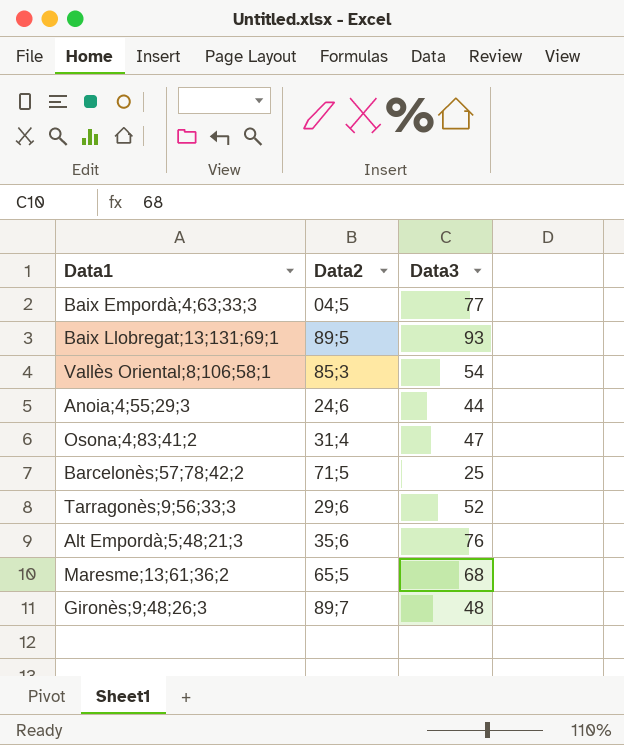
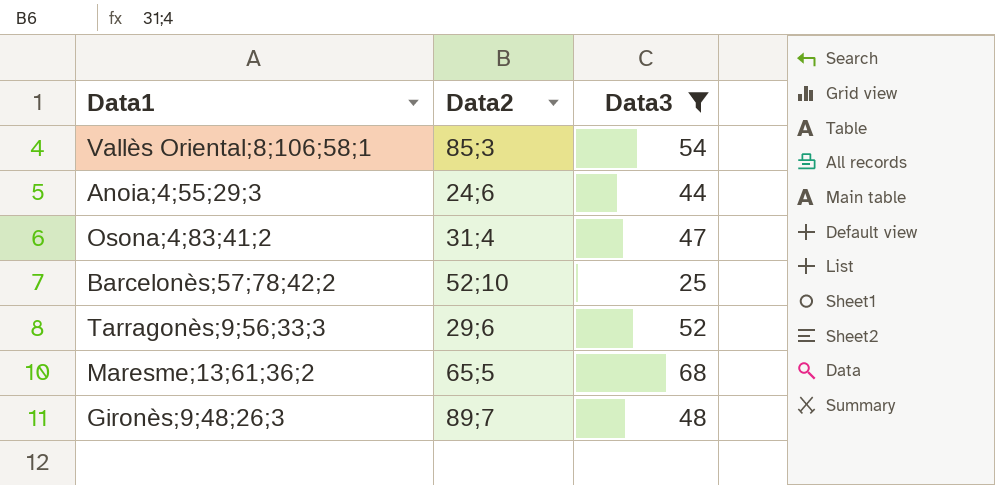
filter: none -> Data3 <= 68
Barcelonès;57;78;42;2 | Data2: 71;5 -> 52;10

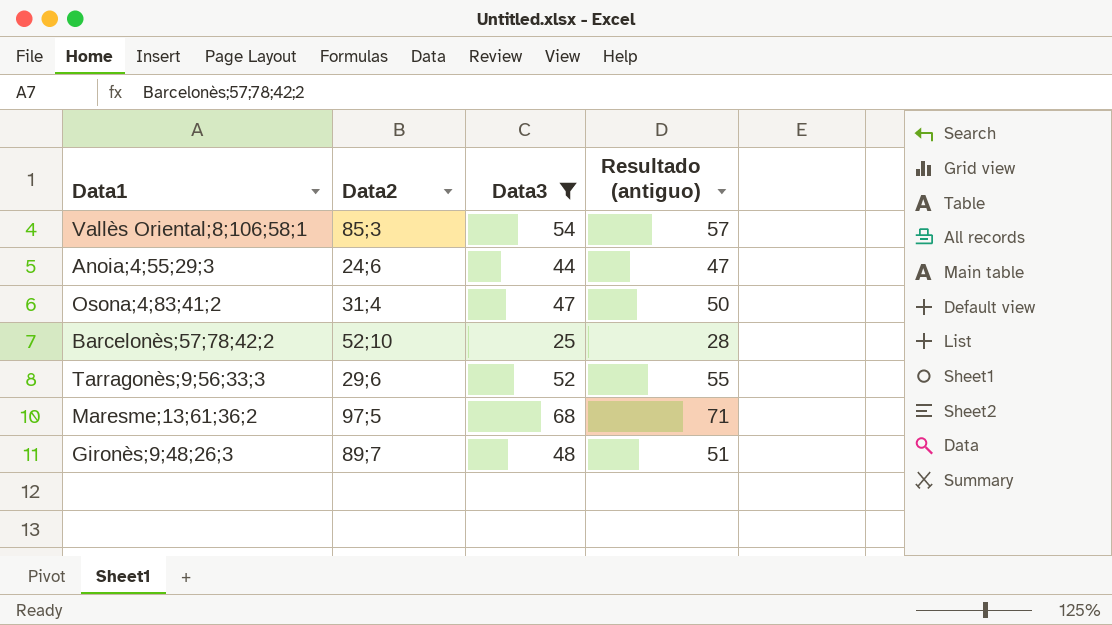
column Resultado (antiguo) | formula: none -> [Data3] + 3
Maresme;13;61;36;2 | Data2: 65;5 -> 97;5

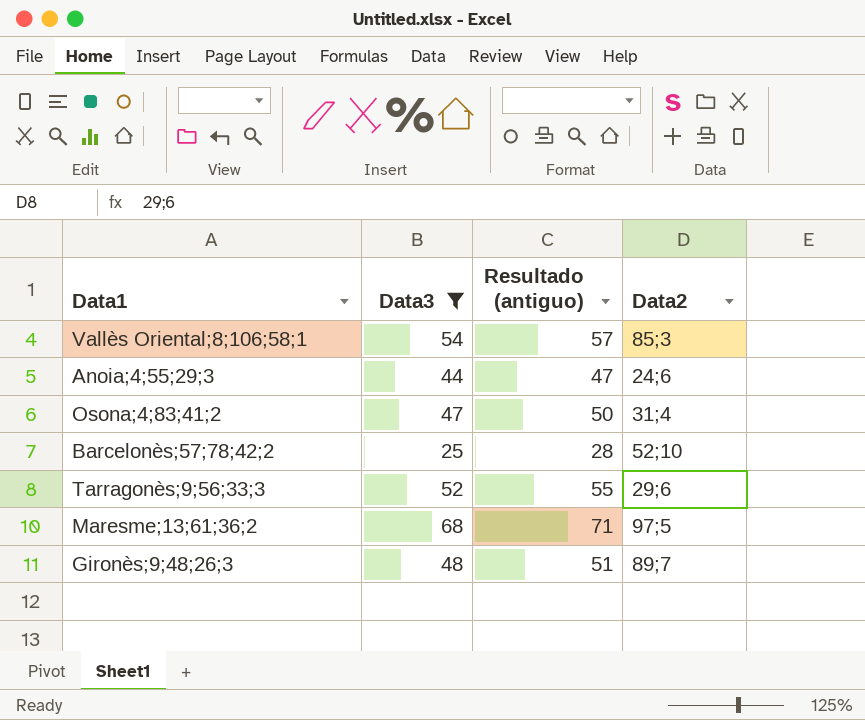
column Data2 | position: 2 -> 4

